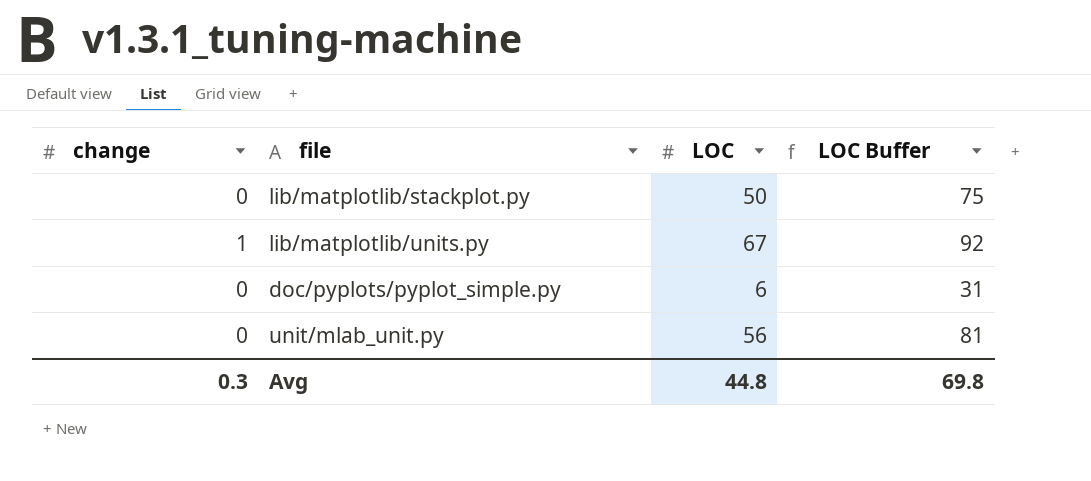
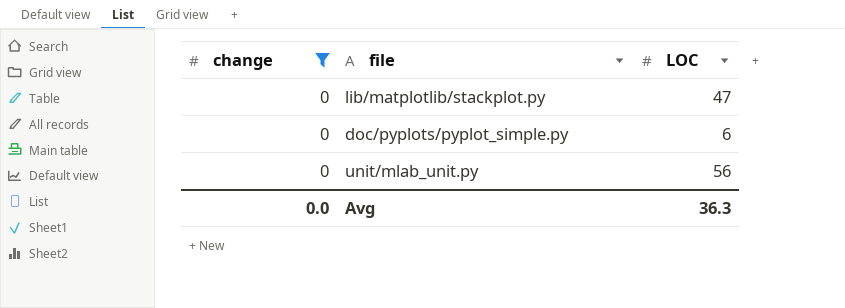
filter: none -> change = 0
column LOC Buffer | formula: [LOC] + 25 -> none
lib/matplotlib/stackplot.py | LOC: 50 -> 47
Avg | change: 0.3 -> 0.0
Avg | LOC: 44.8 -> 36.3

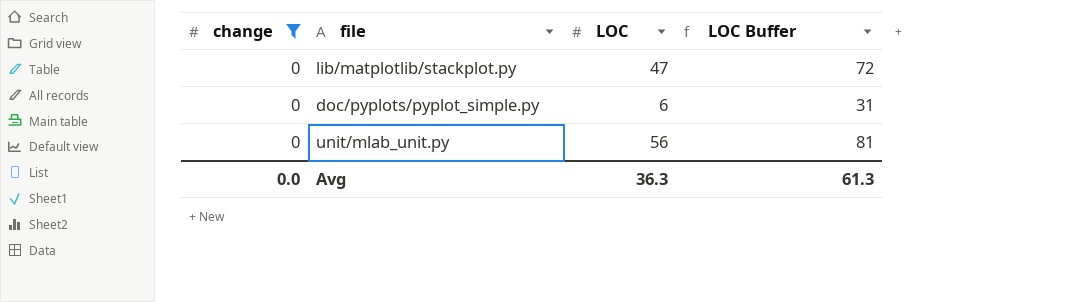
column LOC Buffer | formula: none -> [LOC] + 25

